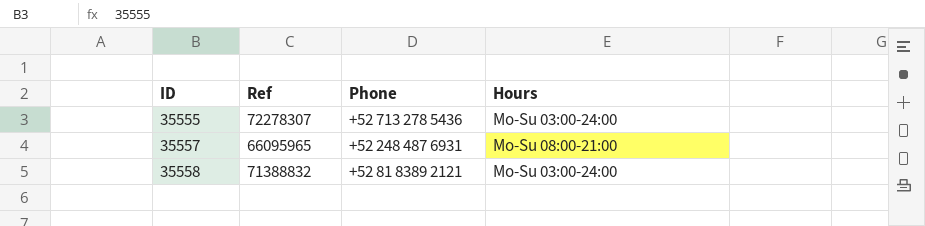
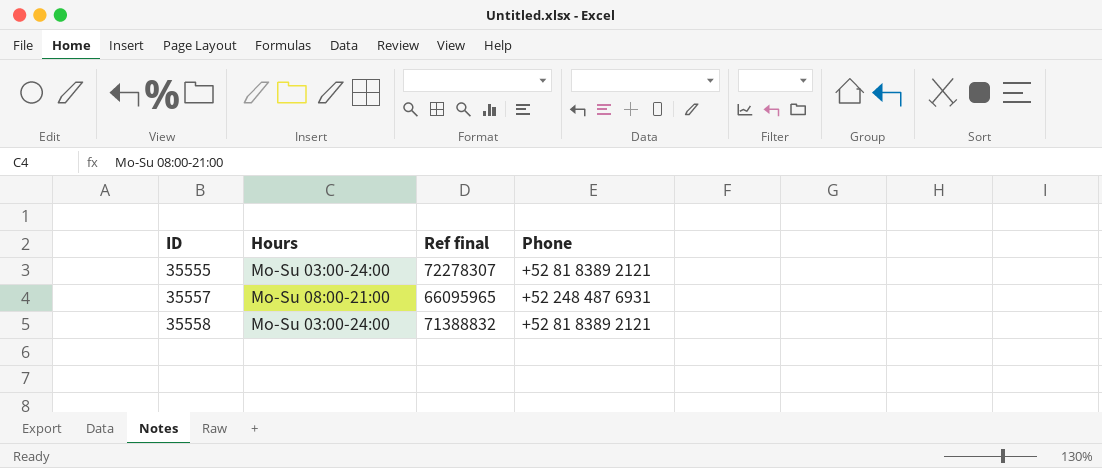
column Hours | position: 4 -> 2
column name: Ref -> Ref final
35555 | Phone: +52 713 278 5436 -> +52 81 8389 2121

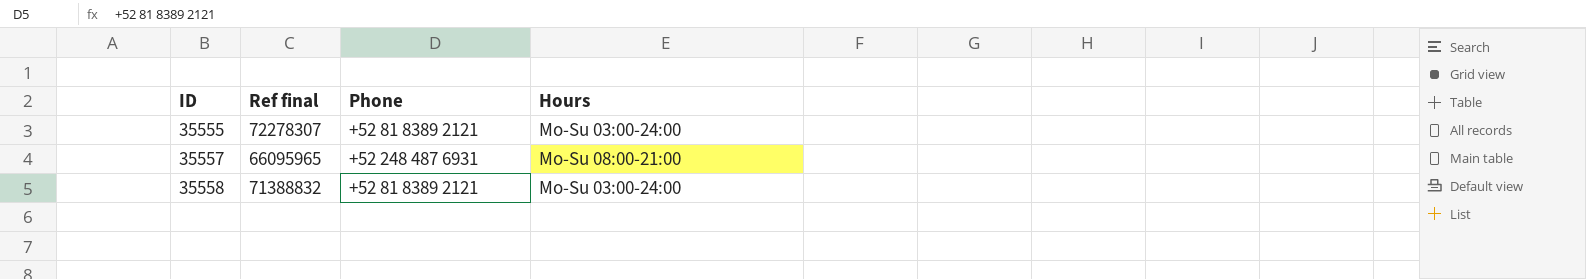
column Hours | position: 2 -> 4

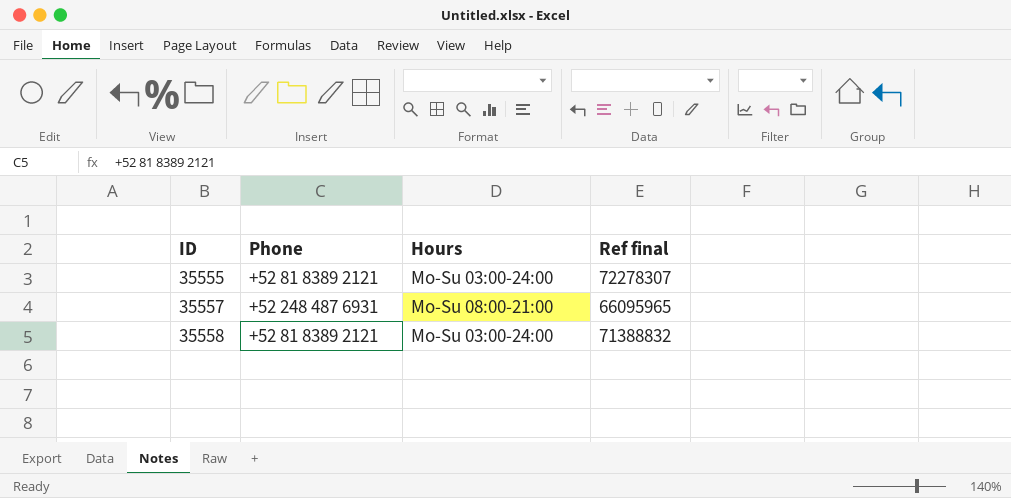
column Ref final | position: 2 -> 4

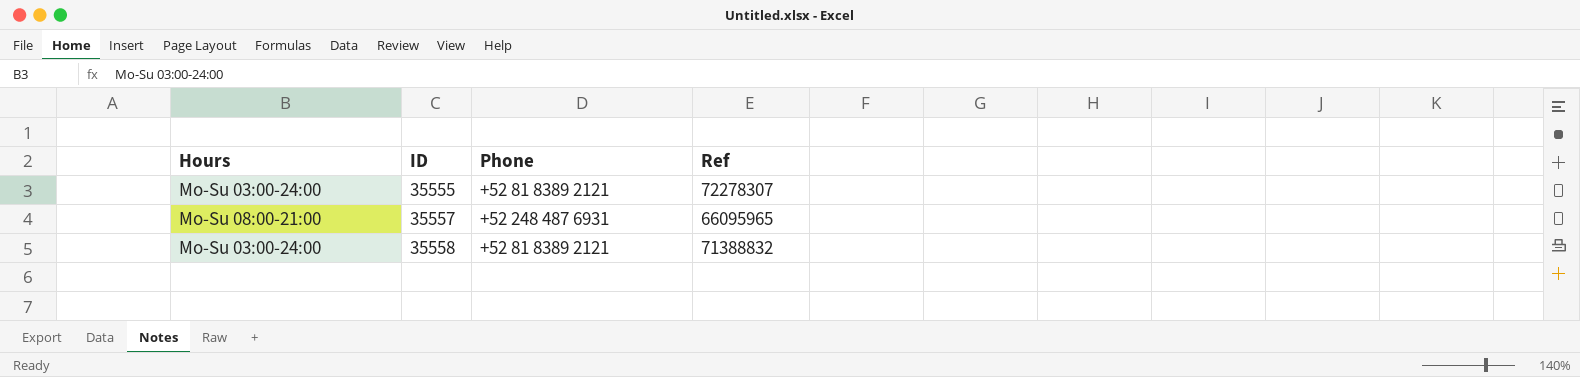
column Hours | position: 3 -> 1
column name: Ref final -> Ref

